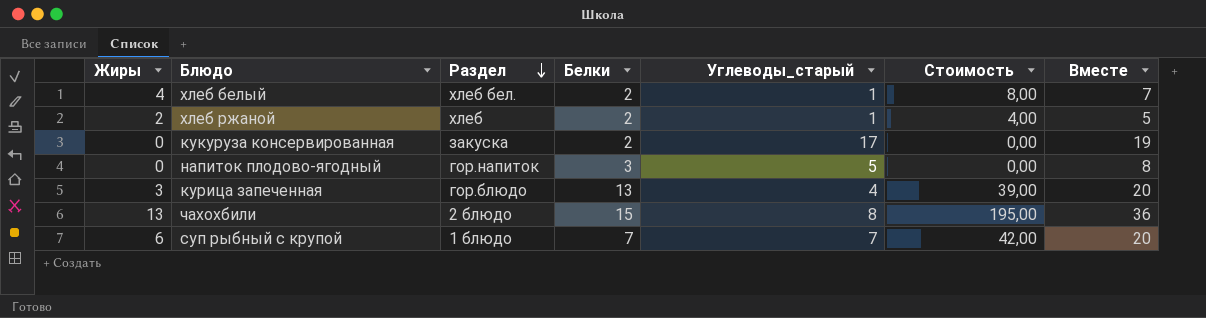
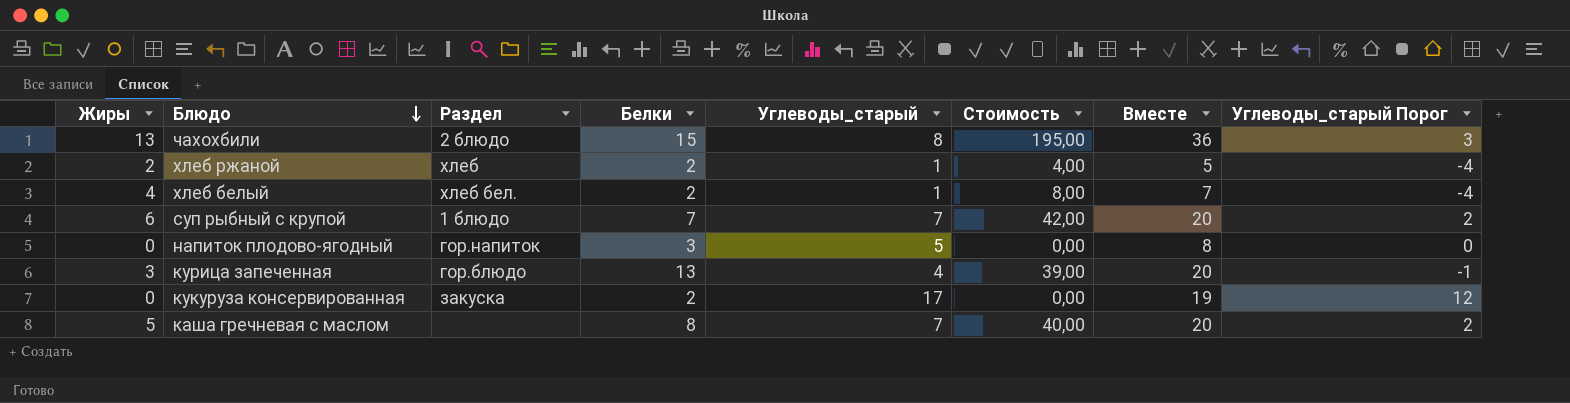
row order: Раздел descending -> Блюдо descending
column Углеводы_старый Порог | formula: none -> [Углеводы_старый] - 5
row каша гречневая с маслом: none -> 5 | none | 8 | 7 | 40,00 | 20 | 2

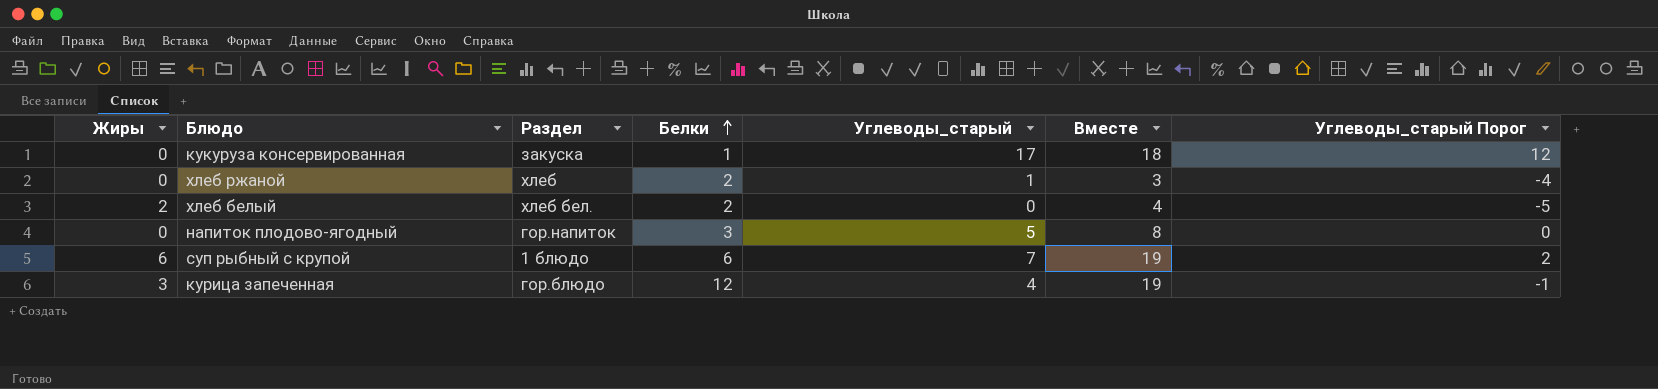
row order: Блюдо descending -> Белки ascending
column Стоимость | formula: [Жиры] * [Белки] -> none
row чахохбили: 13 | 2 блюдо | 15 | 8 | 195,00 | 36 | 3 -> none
row каша гречневая с маслом: 5 | none | 8 | 7 | 40,00 | 20 | 2 -> none
кукуруза консервированная | Белки: 2 -> 1
кукуруза консервированная | Вместе: 19 -> 18
хлеб ржаной | Жиры: 2 -> 0
хлеб ржаной | Вместе: 5 -> 3
хлеб белый | Жиры: 4 -> 2
хлеб белый | Углеводы_старый: 1 -> 0
хлеб белый | Вместе: 7 -> 4
хлеб белый | Углеводы_старый Порог: -4 -> -5
суп рыбный с крупой | Белки: 7 -> 6
суп рыбный с крупой | Вместе: 20 -> 19
курица запеченная | Белки: 13 -> 12
курица запеченная | Вместе: 20 -> 19

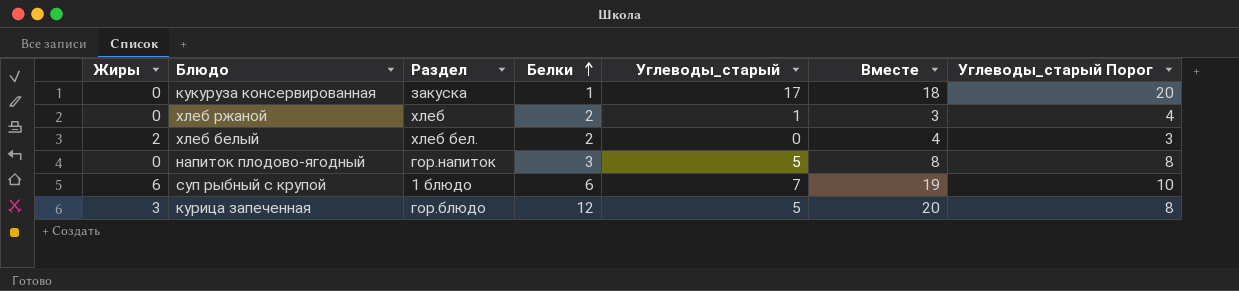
column Углеводы_старый Порог | formula: [Углеводы_старый] - 5 -> [Углеводы_старый] + 3
курица запеченная | Углеводы_старый: 4 -> 5
курица запеченная | Вместе: 19 -> 20

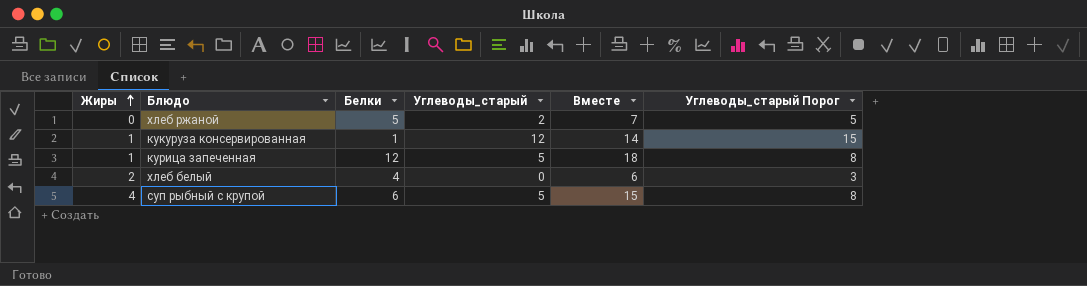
row order: Белки ascending -> Жиры ascending
column Раздел | position: 3 -> none
row напиток плодово-ягодный: 0 | гор.напиток | 3 | 5 | 8 | 8 -> none
хлеб ржаной | Белки: 2 -> 5
хлеб ржаной | Углеводы_старый: 1 -> 2
хлеб ржаной | Вместе: 3 -> 7
хлеб ржаной | Углеводы_старый Порог: 4 -> 5
кукуруза консервированная | Жиры: 0 -> 1
кукуруза консервированная | Углеводы_старый: 17 -> 12
кукуруза консервированная | Вместе: 18 -> 14
кукуруза консервированная | Углеводы_старый Порог: 20 -> 15
курица запеченная | Жиры: 3 -> 1
курица запеченная | Вместе: 20 -> 18
хлеб белый | Белки: 2 -> 4
хлеб белый | Вместе: 4 -> 6
суп рыбный с крупой | Жиры: 6 -> 4
суп рыбный с крупой | Углеводы_старый: 7 -> 5
суп рыбный с крупой | Вместе: 19 -> 15
суп рыбный с крупой | Углеводы_старый Порог: 10 -> 8

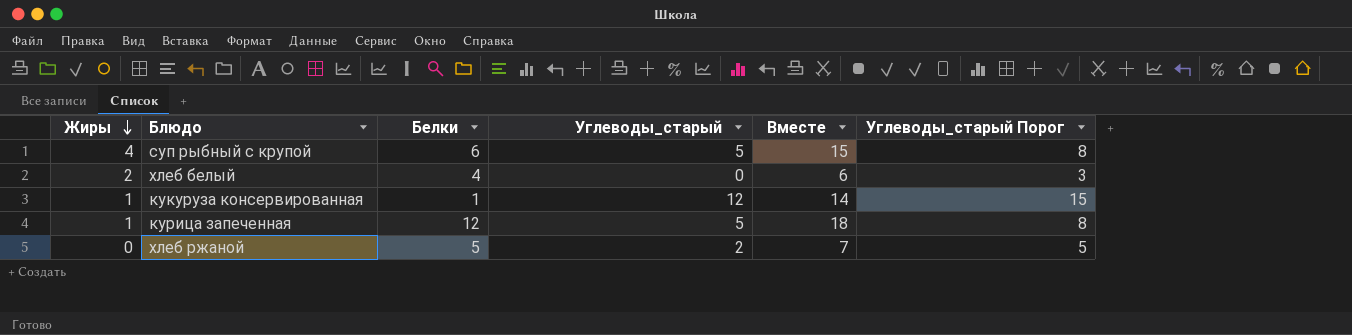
row order: Жиры ascending -> Жиры descending

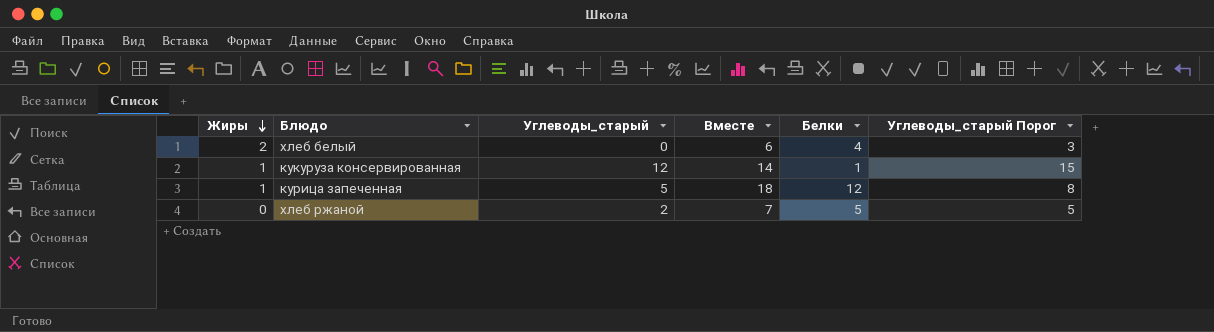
column Белки | position: 3 -> 5
row суп рыбный с крупой: 4 | 6 | 5 | 15 | 8 -> none

